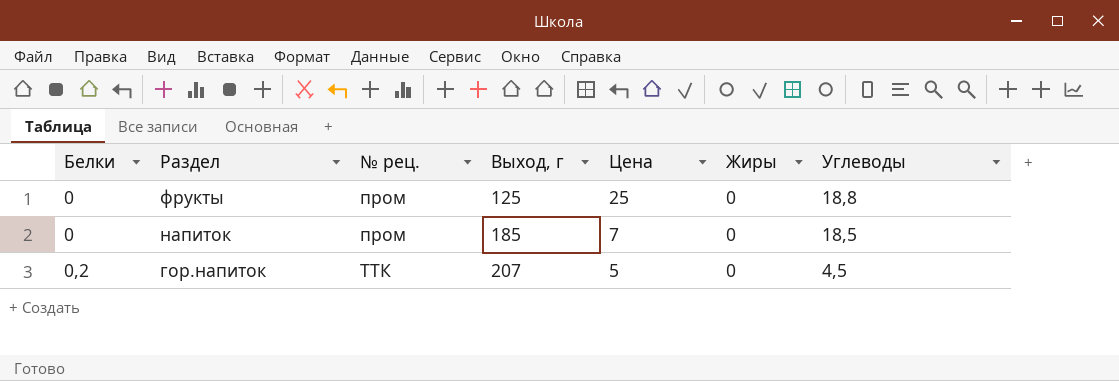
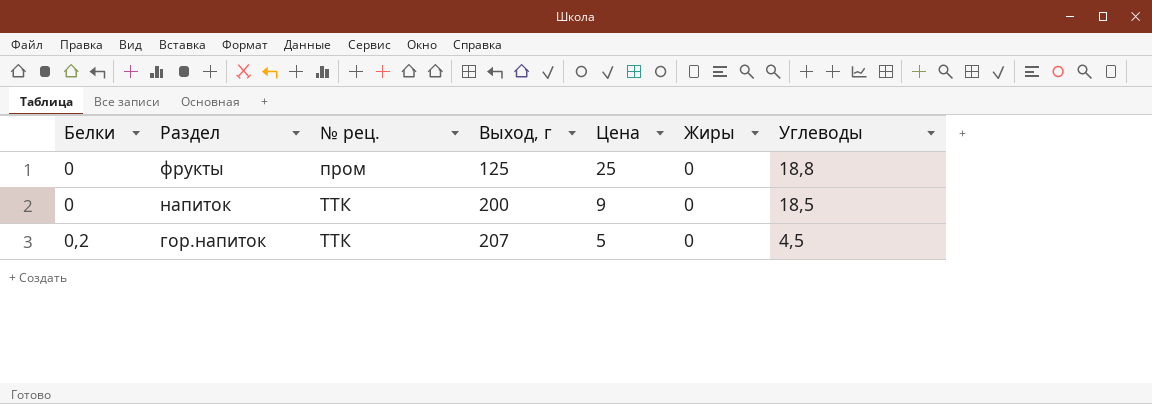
напиток | № рец.: пром -> ТТК
напиток | Выход, г: 185 -> 200
напиток | Цена: 7 -> 9

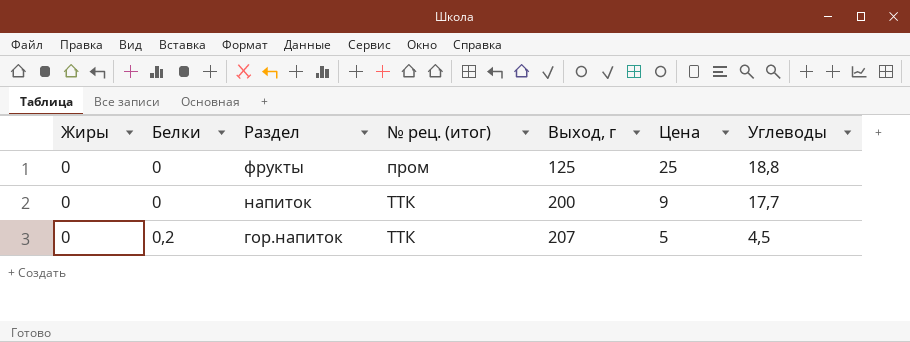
column Жиры | position: 6 -> 1
column name: № рец. -> № рец. (итог)
напиток | Углеводы: 18,5 -> 17,7

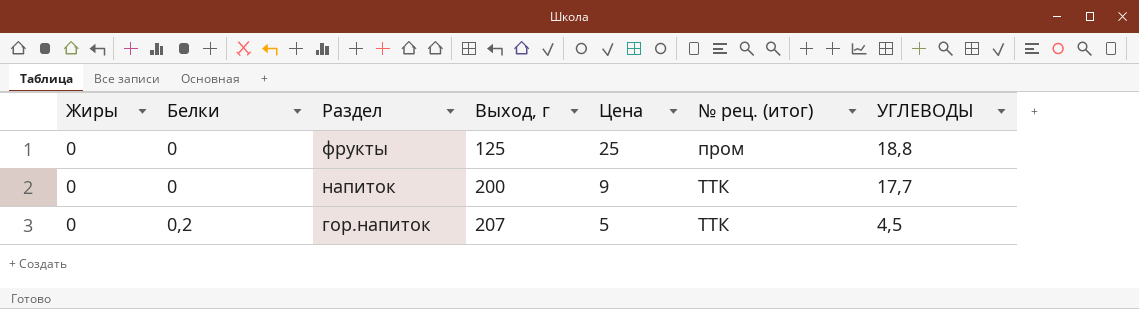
column № рец. (итог) | position: 4 -> 6
column name: Углеводы -> УГЛЕВОДЫ

